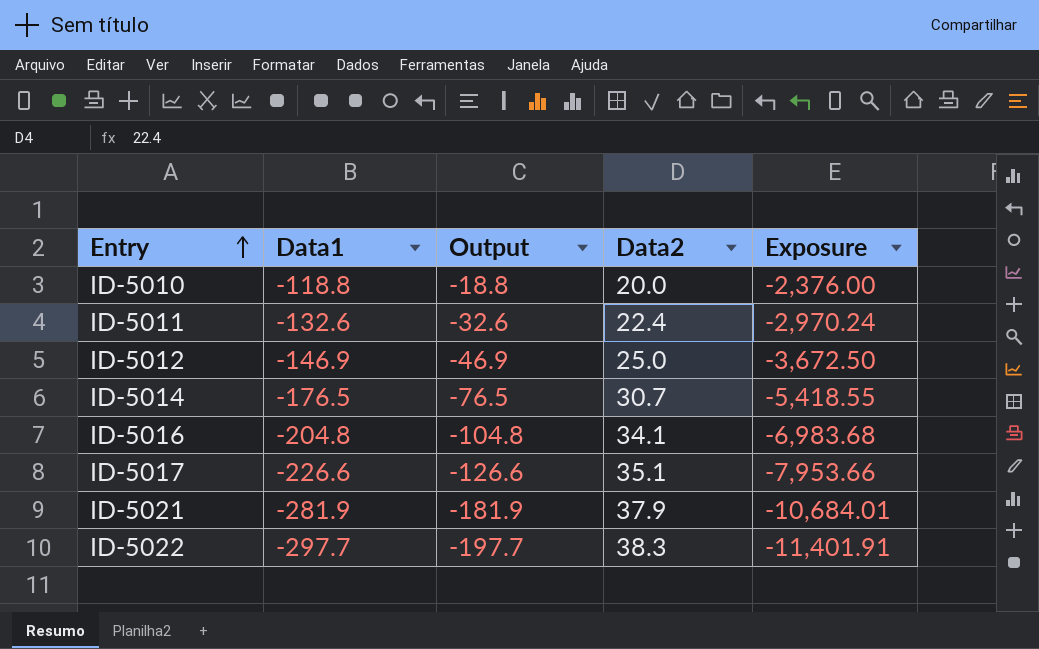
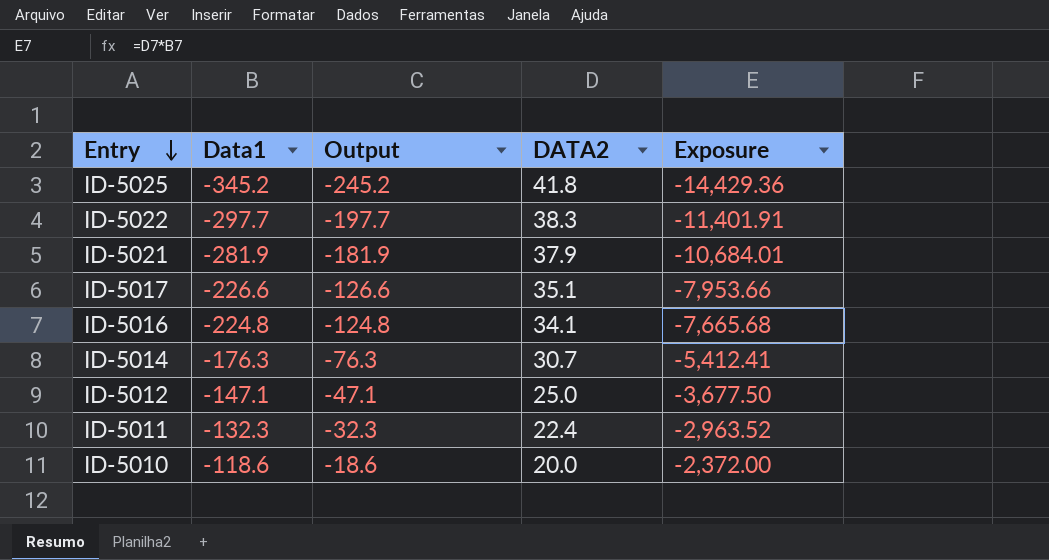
row order: Entry ascending -> Entry descending
column name: Data2 -> DATA2
row ID-5025: none -> -345.2 | -245.2 | 41.8 | -14,429.36
ID-5016 | Data1: -204.8 -> -224.8
ID-5016 | Output: -104.8 -> -124.8
ID-5016 | Exposure: -6,983.68 -> -7,665.68
ID-5014 | Data1: -176.5 -> -176.3
ID-5014 | Output: -76.5 -> -76.3
ID-5014 | Exposure: -5,418.55 -> -5,412.41
ID-5012 | Data1: -146.9 -> -147.1
ID-5012 | Output: -46.9 -> -47.1
ID-5012 | Exposure: -3,672.50 -> -3,677.50
ID-5011 | Data1: -132.6 -> -132.3
ID-5011 | Output: -32.6 -> -32.3
ID-5011 | Exposure: -2,970.24 -> -2,963.52
ID-5010 | Data1: -118.8 -> -118.6
ID-5010 | Output: -18.8 -> -18.6
ID-5010 | Exposure: -2,376.00 -> -2,372.00

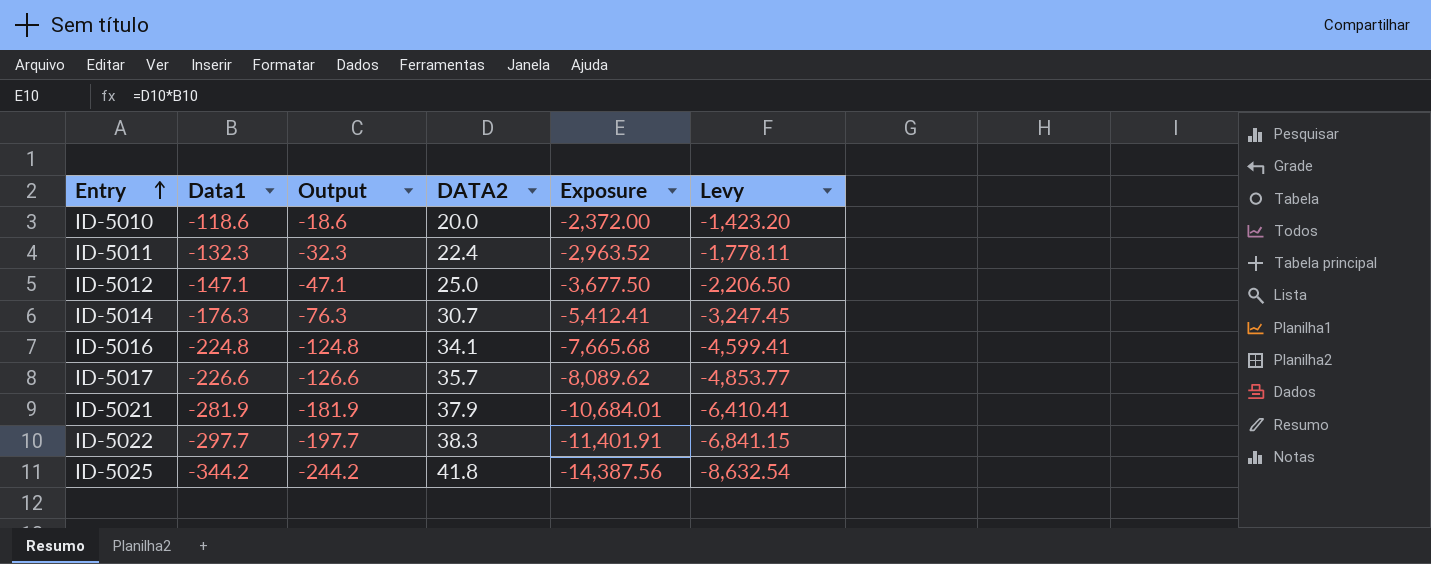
row order: Entry descending -> Entry ascending
column Levy | formula: none -> [Exposure] * 0.6
ID-5017 | DATA2: 35.1 -> 35.7
ID-5017 | Exposure: -7,953.66 -> -8,089.62
ID-5025 | Data1: -345.2 -> -344.2
ID-5025 | Output: -245.2 -> -244.2
ID-5025 | Exposure: -14,429.36 -> -14,387.56

